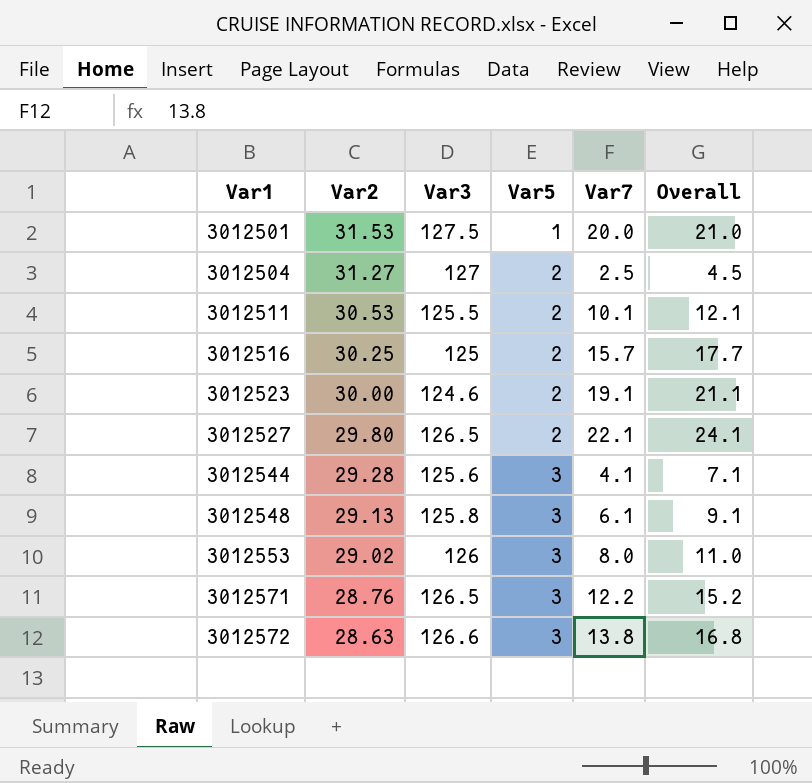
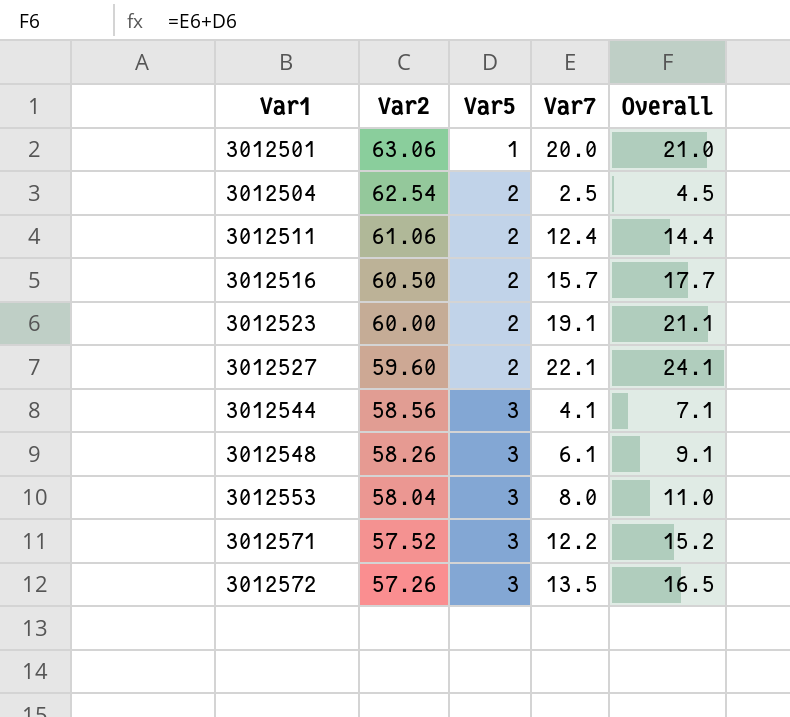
column Var3 | position: 3 -> none
3012501 | Var2: 31.53 -> 63.06
3012504 | Var2: 31.27 -> 62.54
3012511 | Var2: 30.53 -> 61.06
3012511 | Var7: 10.1 -> 12.4
3012511 | Overall: 12.1 -> 14.4
3012516 | Var2: 30.25 -> 60.50
3012523 | Var2: 30.00 -> 60.00
3012527 | Var2: 29.80 -> 59.60
3012544 | Var2: 29.28 -> 58.56
3012548 | Var2: 29.13 -> 58.26
3012553 | Var2: 29.02 -> 58.04
3012571 | Var2: 28.76 -> 57.52
3012572 | Var2: 28.63 -> 57.26
3012572 | Var7: 13.8 -> 13.5
3012572 | Overall: 16.8 -> 16.5

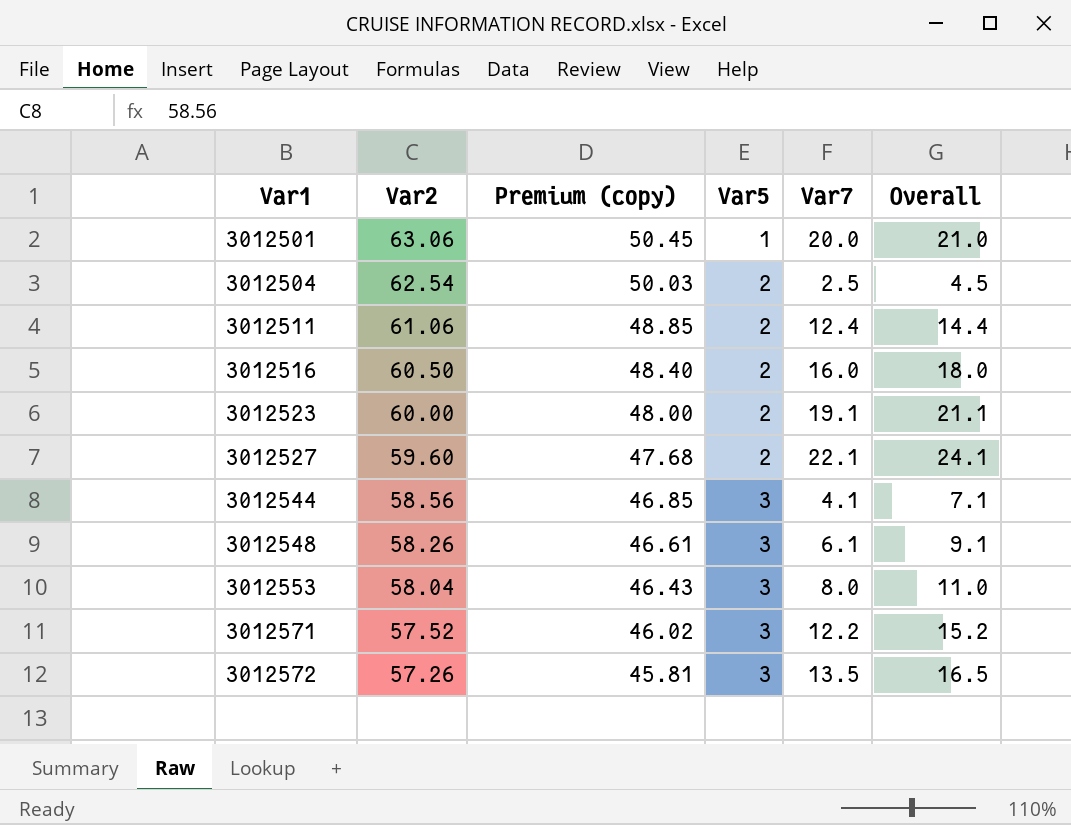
column Premium (copy) | formula: none -> [Var2] * 0.8
3012516 | Var7: 15.7 -> 16.0
3012516 | Overall: 17.7 -> 18.0

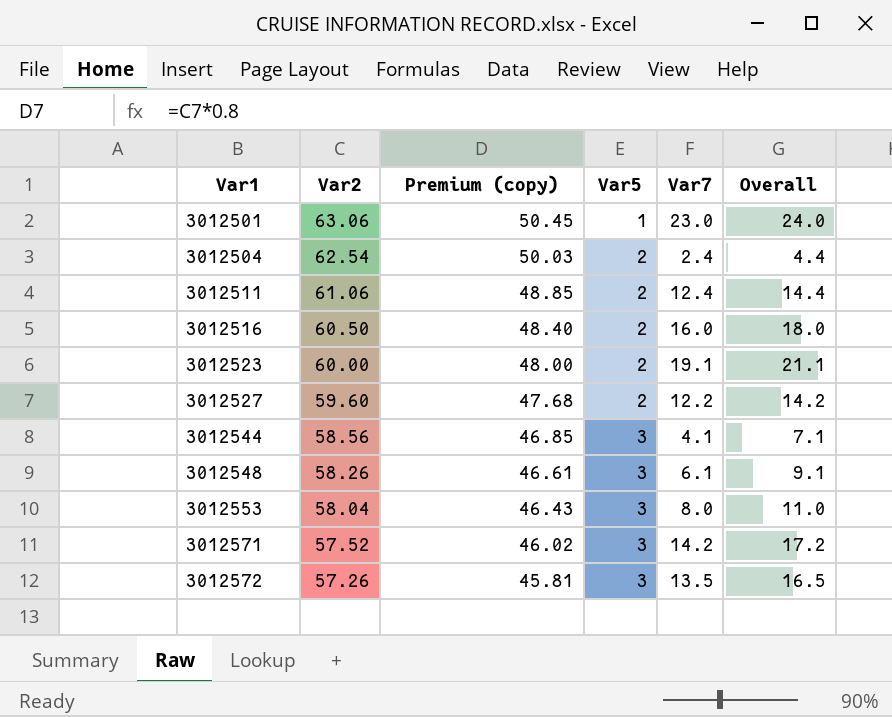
3012501 | Var7: 20.0 -> 23.0
3012501 | Overall: 21.0 -> 24.0
3012504 | Var7: 2.5 -> 2.4
3012504 | Overall: 4.5 -> 4.4
3012527 | Var7: 22.1 -> 12.2
3012527 | Overall: 24.1 -> 14.2
3012571 | Var7: 12.2 -> 14.2
3012571 | Overall: 15.2 -> 17.2

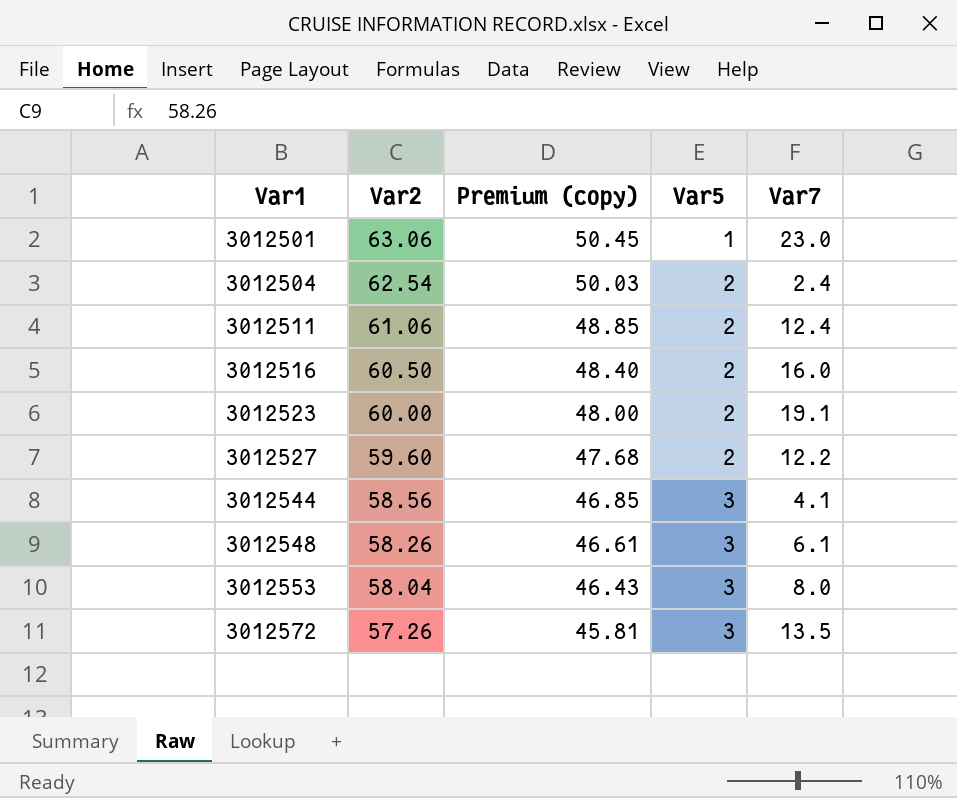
column Overall | formula: [Var5] + [Var7] -> none
row 3012571: 57.52 | 46.02 | 3 | 14.2 | 17.2 -> none

